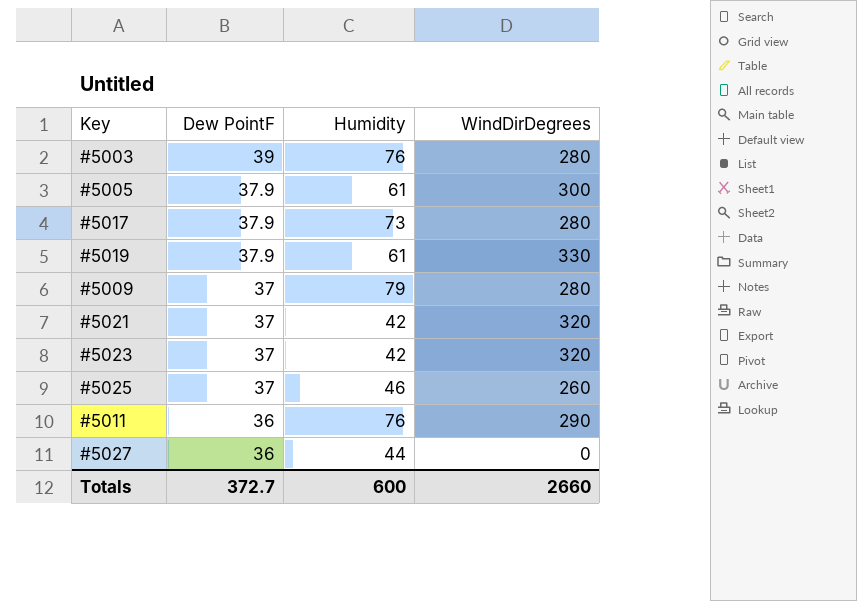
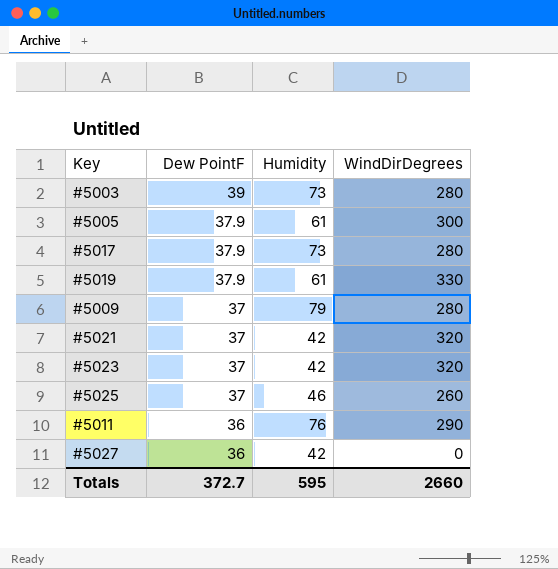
#5003 | Humidity: 76 -> 73
#5027 | Humidity: 44 -> 42
Totals | Humidity: 600 -> 595

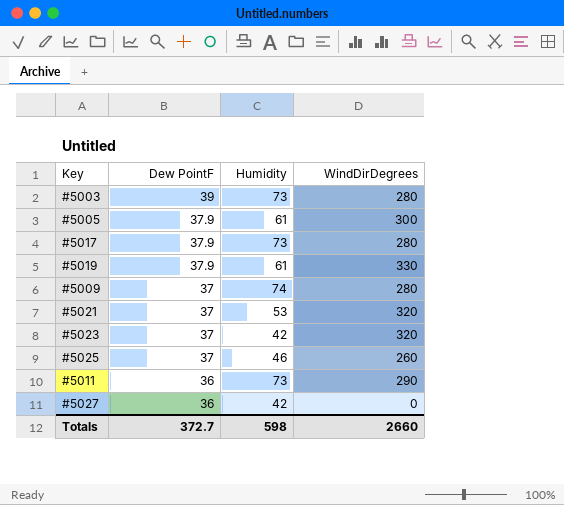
#5009 | Humidity: 79 -> 74
#5021 | Humidity: 42 -> 53
#5011 | Humidity: 76 -> 73
Totals | Humidity: 595 -> 598

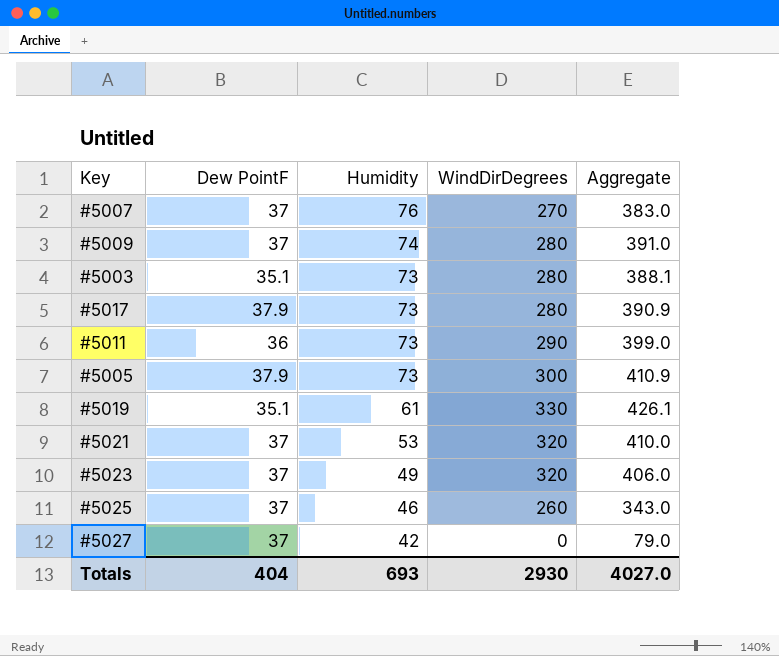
row order: Dew PointF descending -> Humidity descending
column Aggregate | formula: none -> [Dew PointF] + [Humidity] + [WindDirDegrees]
row #5007: none -> 37 | 76 | 270 | 383.0
#5003 | Dew PointF: 39 -> 35.1
#5005 | Humidity: 61 -> 73
#5019 | Dew PointF: 37.9 -> 35.1
#5023 | Humidity: 42 -> 49
#5027 | Dew PointF: 36 -> 37
Totals | Dew PointF: 372.7 -> 404
Totals | Humidity: 598 -> 693
Totals | WindDirDegrees: 2660 -> 2930

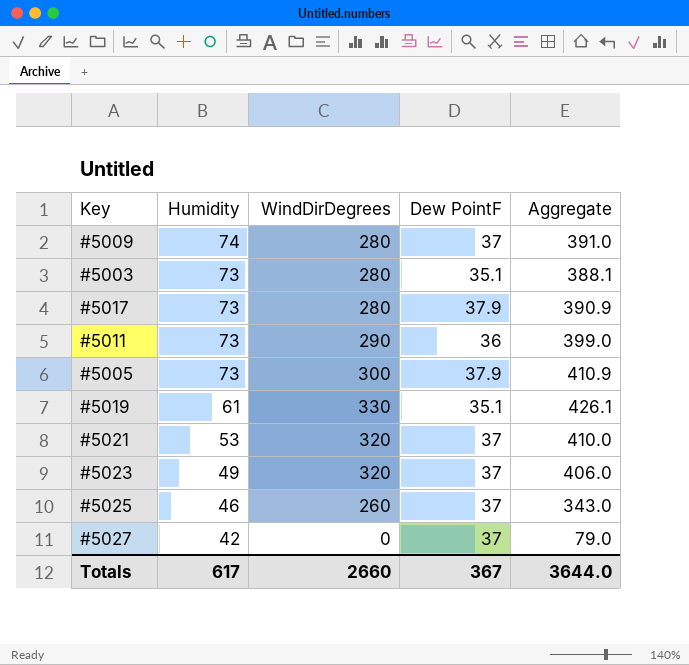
column Dew PointF | position: 2 -> 4
row #5007: 37 | 76 | 270 | 383.0 -> none
Totals | Humidity: 693 -> 617
Totals | WindDirDegrees: 2930 -> 2660
Totals | Dew PointF: 404 -> 367
Totals | Aggregate: 4027.0 -> 3644.0

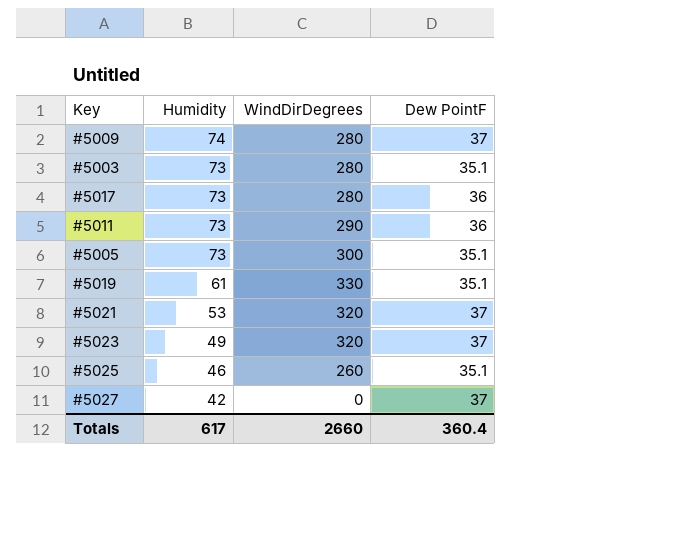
column Aggregate | formula: [Humidity] + [WindDirDegrees] + [Dew PointF] -> none
#5017 | Dew PointF: 37.9 -> 36
#5005 | Dew PointF: 37.9 -> 35.1
#5025 | Dew PointF: 37 -> 35.1
Totals | Dew PointF: 367 -> 360.4

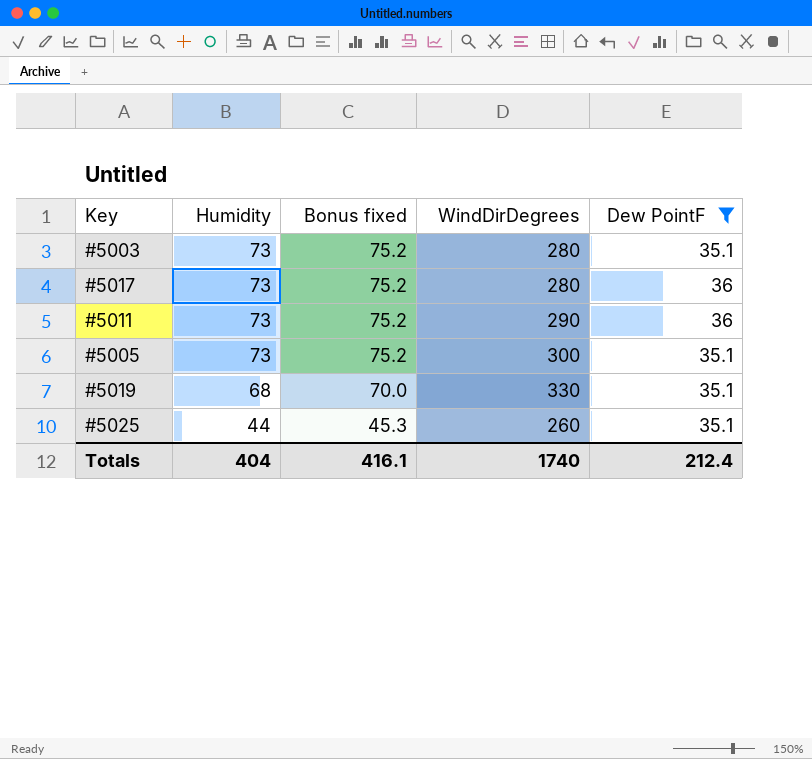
filter: none -> Dew PointF != 37
column Bonus fixed | formula: none -> [Humidity] * 1.03
#5019 | Humidity: 61 -> 68
#5025 | Humidity: 46 -> 44
Totals | Humidity: 617 -> 404
Totals | WindDirDegrees: 2660 -> 1740
Totals | Dew PointF: 360.4 -> 212.4

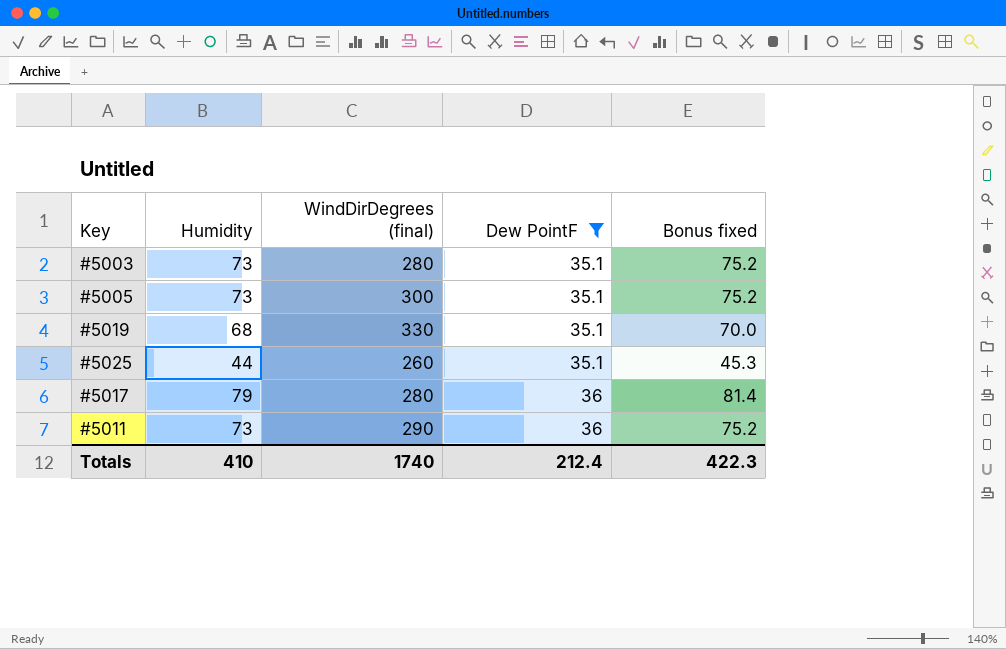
row order: Humidity descending -> Dew PointF ascending
column name: WindDirDegrees -> WindDirDegrees (final)
column Bonus fixed | position: 3 -> 5
#5017 | Humidity: 73 -> 79
#5017 | Bonus fixed: 75.2 -> 81.4
Totals | Humidity: 404 -> 410
Totals | Bonus fixed: 416.1 -> 422.3

